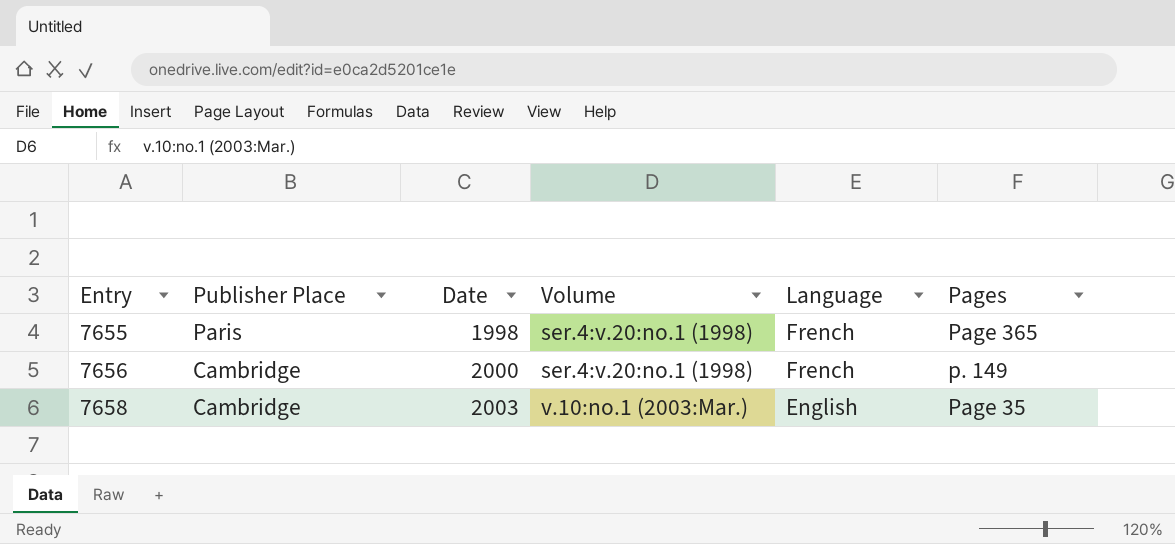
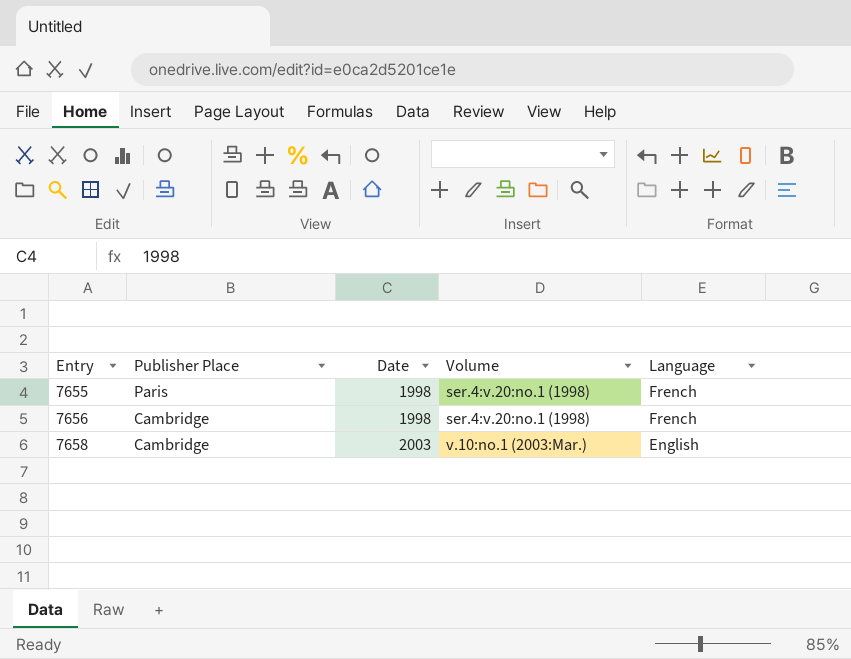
column Pages | position: 6 -> none
7656 | Date: 2000 -> 1998

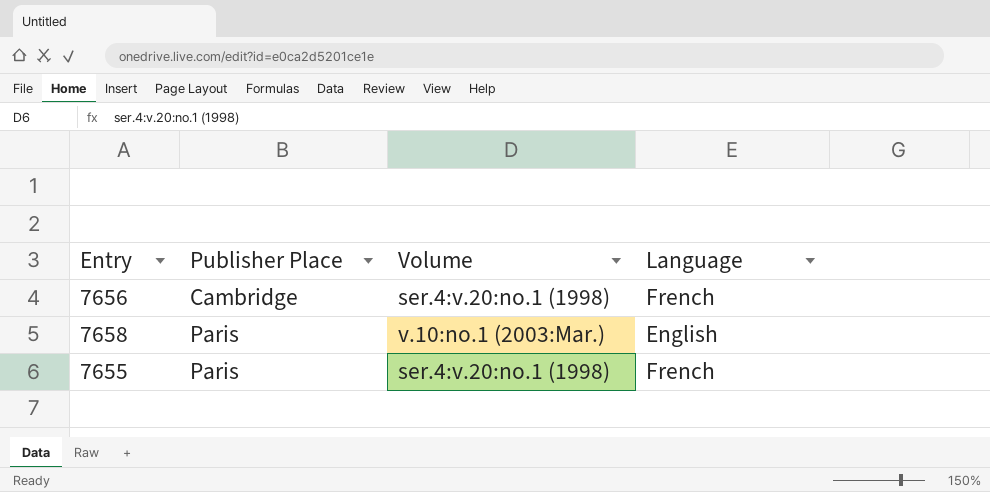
row order: Entry ascending -> Publisher Place ascending
column Date | position: 3 -> none
7658 | Publisher Place: Cambridge -> Paris

